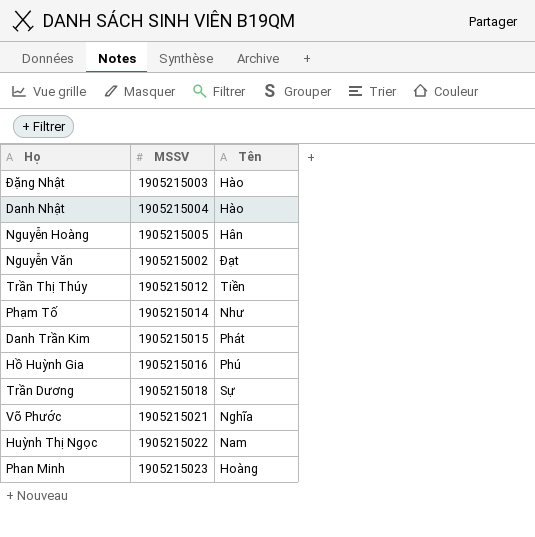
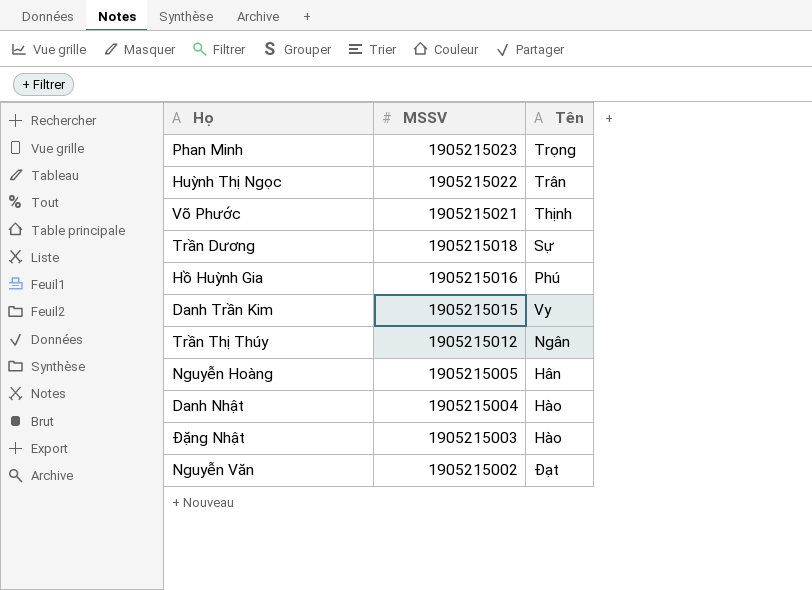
row order: none -> MSSV descending
row Phạm Tố: 1905215014 | Như -> none
Phan Minh | Tên: Hoàng -> Trọng
Huỳnh Thị Ngọc | Tên: Nam -> Trân
Võ Phước | Tên: Nghĩa -> Thịnh
Danh Trần Kim | Tên: Phát -> Vy
Trần Thị Thúy | Tên: Tiền -> Ngân

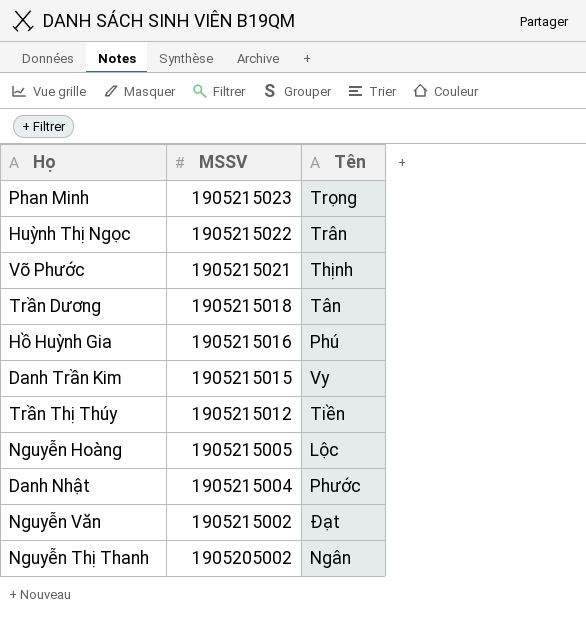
row Đặng Nhật: 1905215003 | Hào -> none
Trần Dương | Tên: Sự -> Tân
Trần Thị Thúy | Tên: Ngân -> Tiền
Nguyễn Hoàng | Tên: Hân -> Lộc
Danh Nhật | Tên: Hào -> Phước
row Nguyễn Thị Thanh: none -> 1905205002 | Ngân

